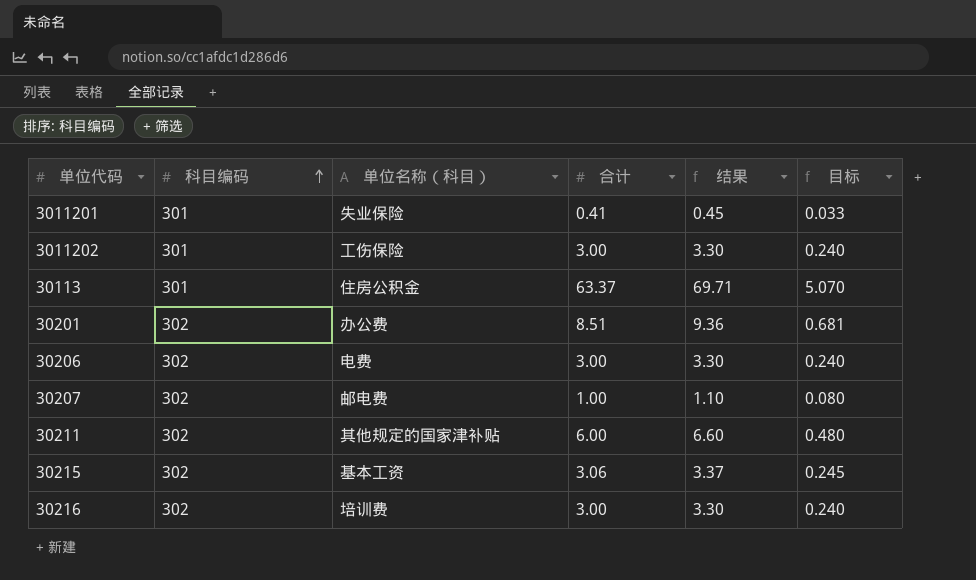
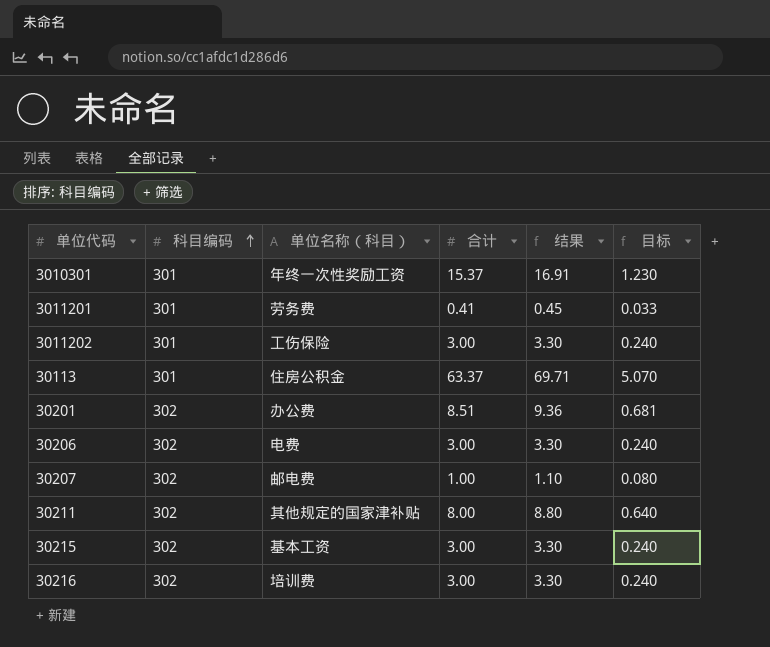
row 3010301: none -> 301 | 年终一次性奖励工资 | 15.37 | 16.91 | 1.230
3011201 | 单位名称（科目）: 失业保险 -> 劳务费
30211 | 合计: 6.00 -> 8.00
30211 | 结果: 6.60 -> 8.80
30211 | 目标: 0.480 -> 0.640
30215 | 合计: 3.06 -> 3.00
30215 | 结果: 3.37 -> 3.30
30215 | 目标: 0.245 -> 0.240

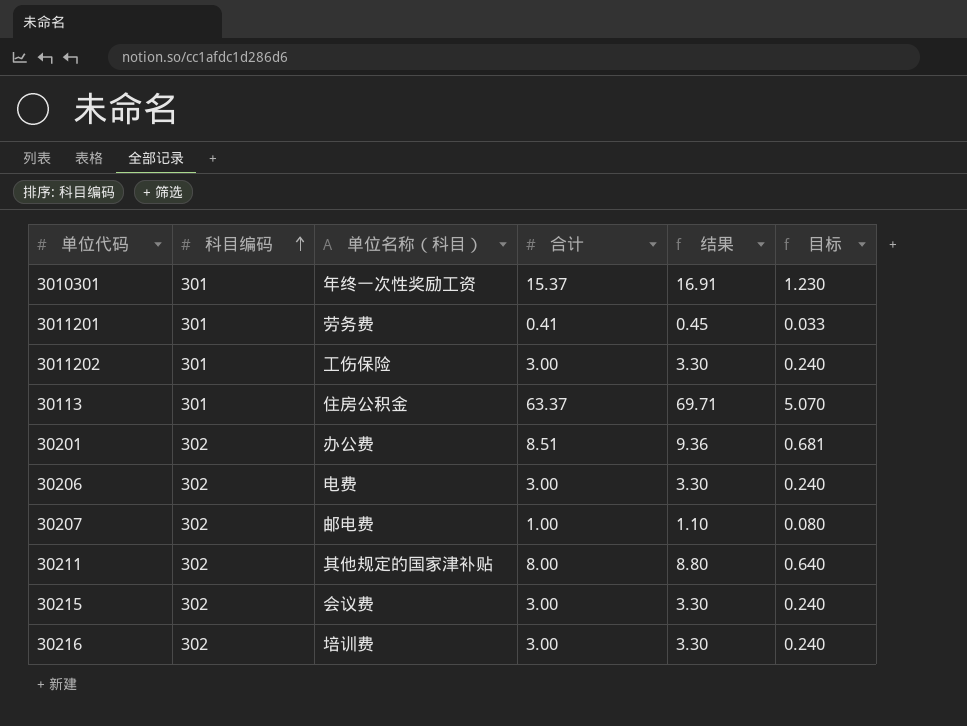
30215 | 单位名称（科目）: 基本工资 -> 会议费

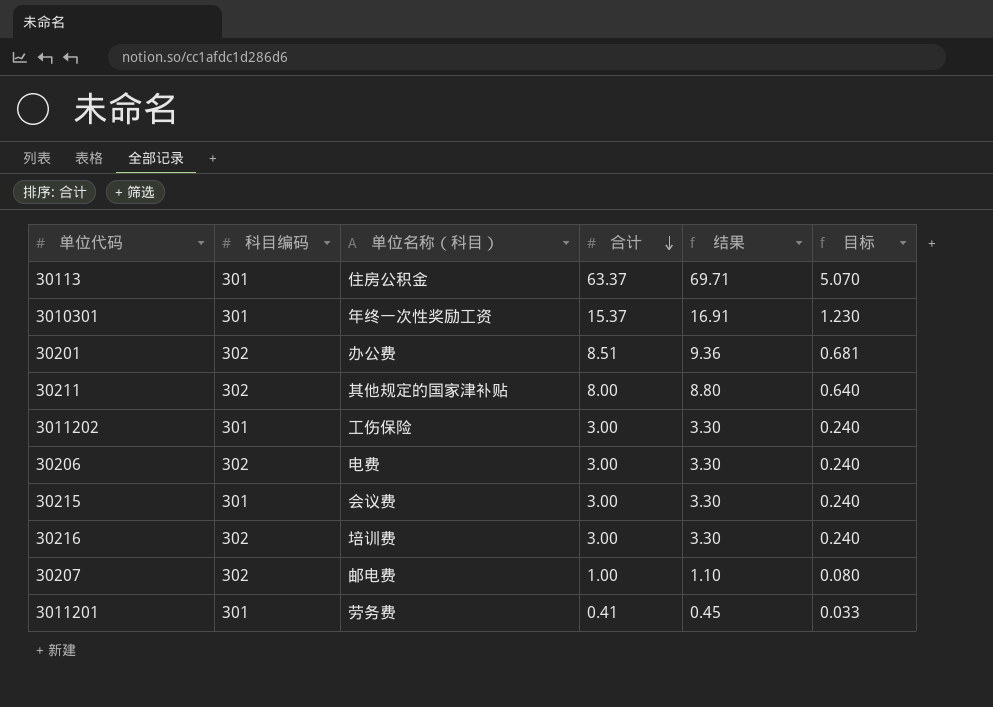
row order: 科目编码 ascending -> 合计 descending
30215 | 科目编码: 302 -> 301

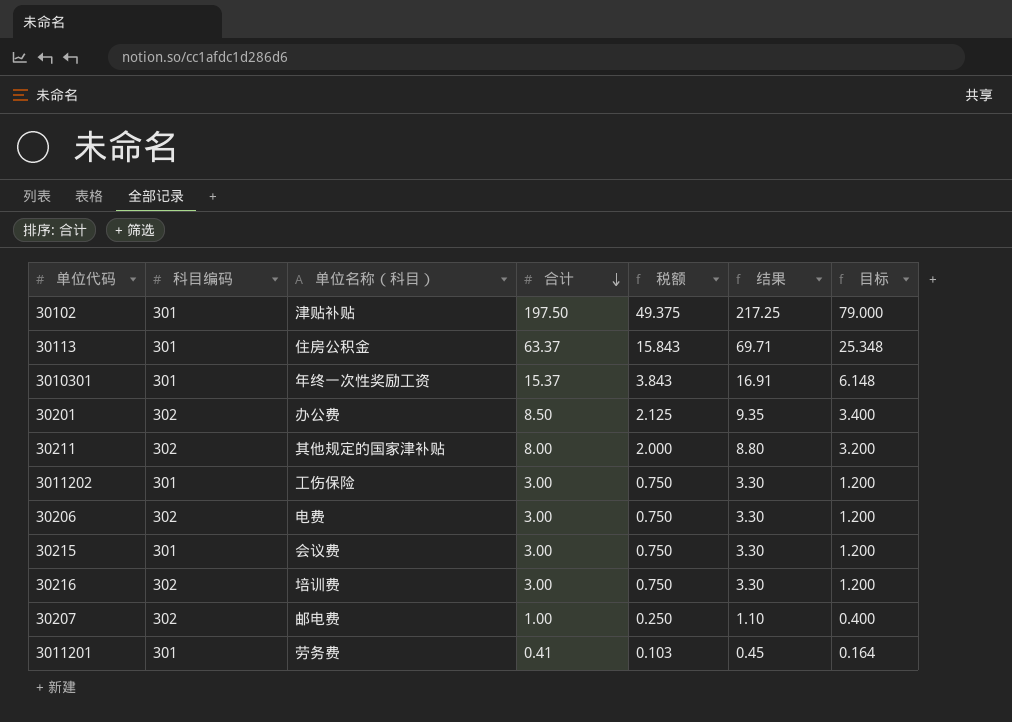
column 税额 | formula: none -> [合计] * 0.25
column 目标 | formula: [合计] * 0.08 -> [合计] * 0.4
row 30102: none -> 301 | 津贴补贴 | 197.50 | 49.375 | 217.25 | 79.000
30201 | 合计: 8.51 -> 8.50
30201 | 结果: 9.36 -> 9.35

